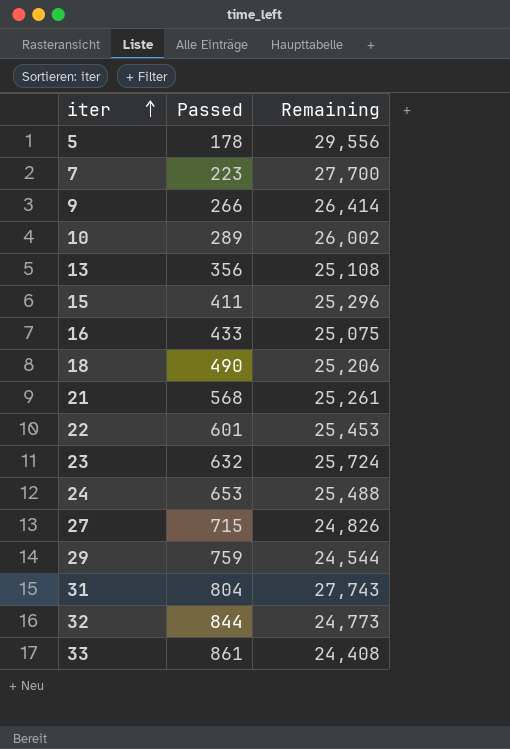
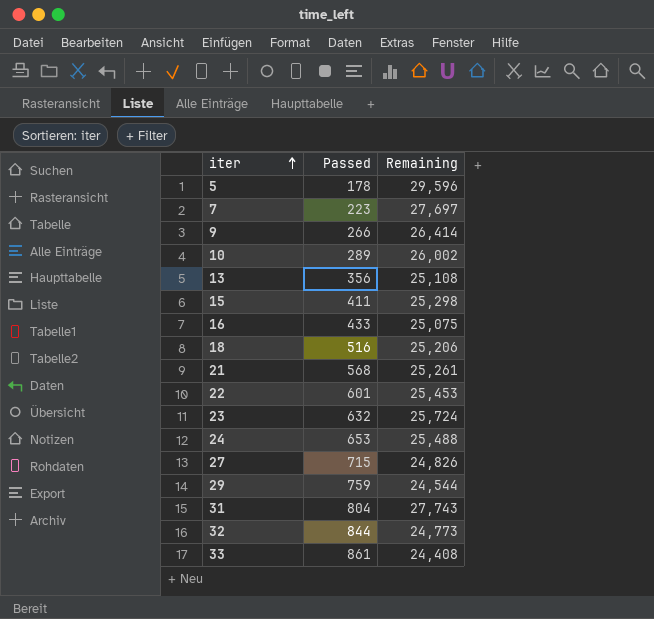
5 | Remaining: 29,556 -> 29,596
7 | Remaining: 27,700 -> 27,697
15 | Remaining: 25,296 -> 25,298
18 | Passed: 490 -> 516

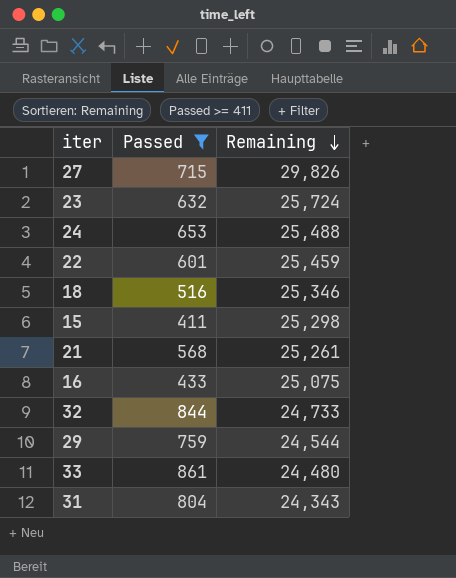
filter: none -> Passed >= 411
row order: iter ascending -> Remaining descending
27 | Remaining: 24,826 -> 29,826
22 | Remaining: 25,453 -> 25,459
18 | Remaining: 25,206 -> 25,346
32 | Remaining: 24,773 -> 24,733
33 | Remaining: 24,408 -> 24,480
31 | Remaining: 27,743 -> 24,343

